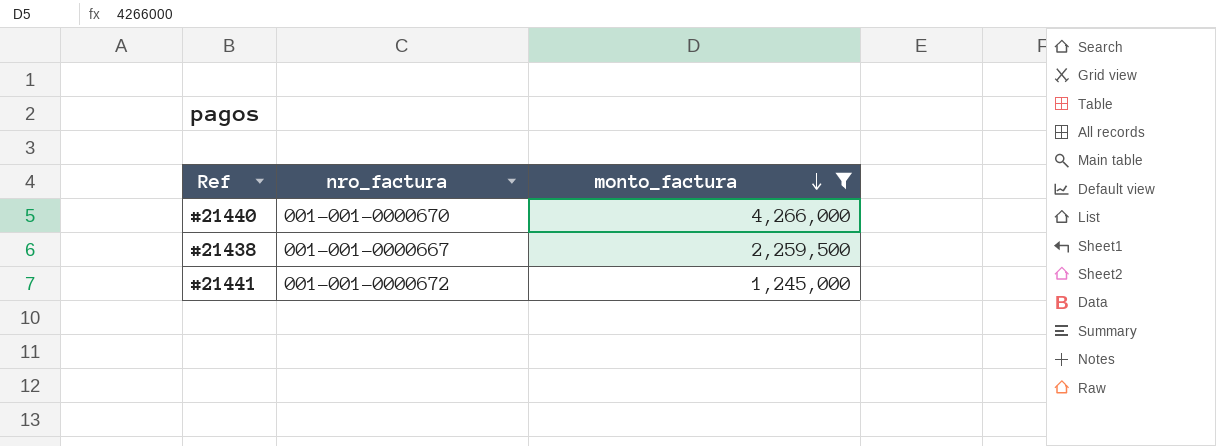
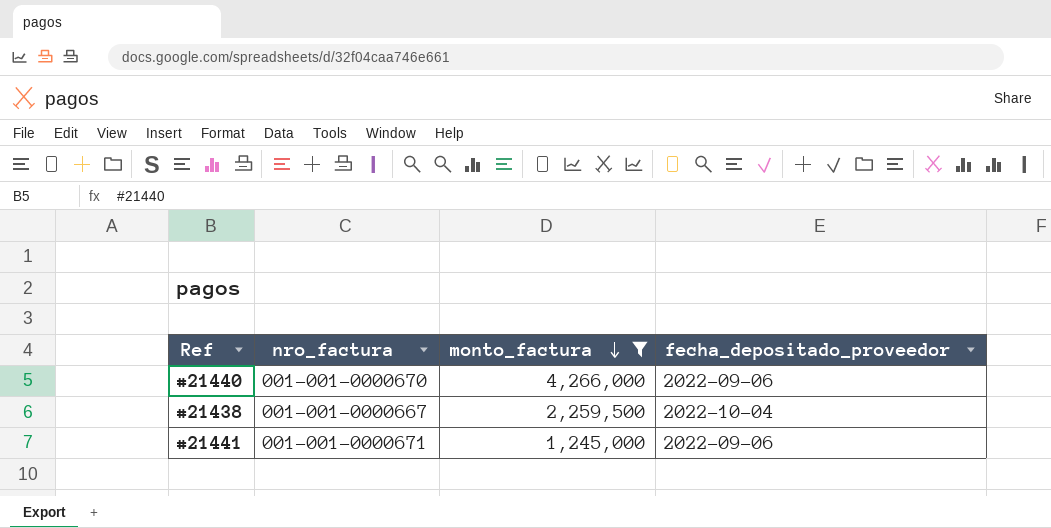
column fecha_depositado_proveedor | position: none -> 4
#21441 | nro_factura: 001-001-0000672 -> 001-001-0000671

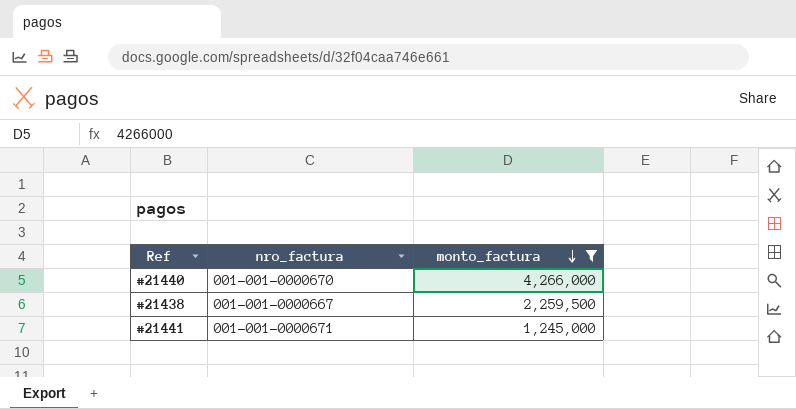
column fecha_depositado_proveedor | position: 4 -> none

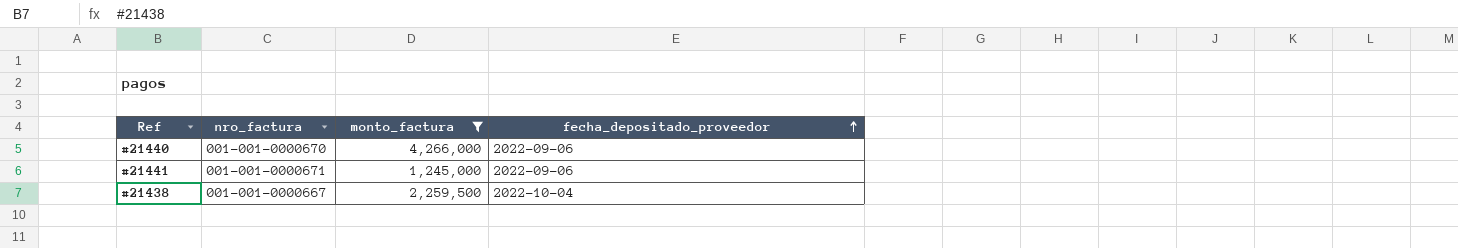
row order: monto_factura descending -> fecha_depositado_proveedor ascending
column fecha_depositado_proveedor | position: none -> 4

